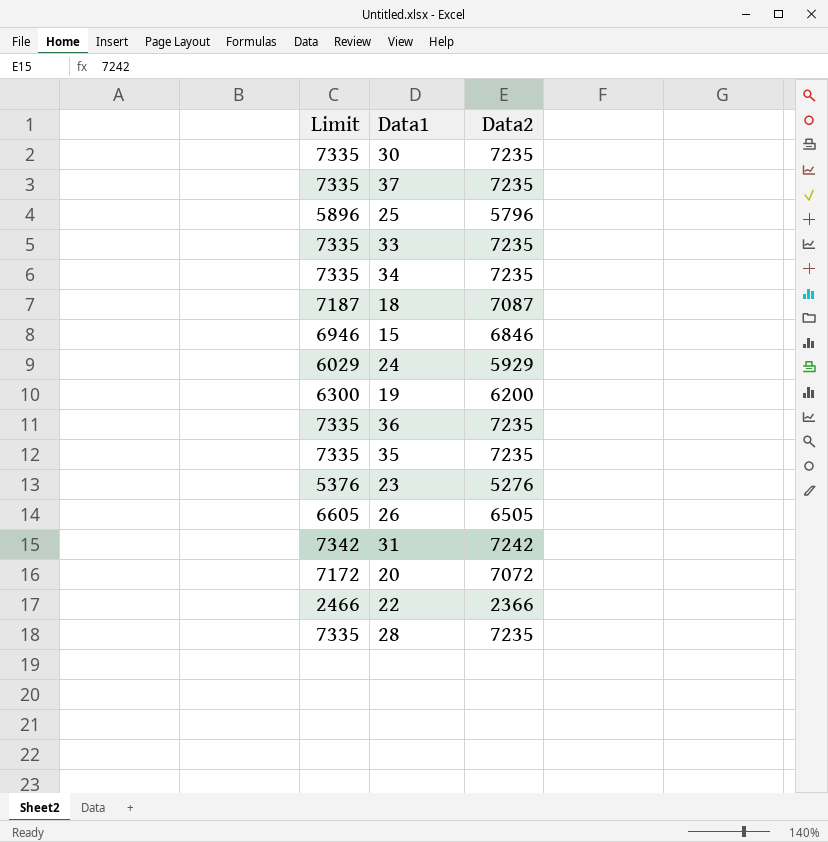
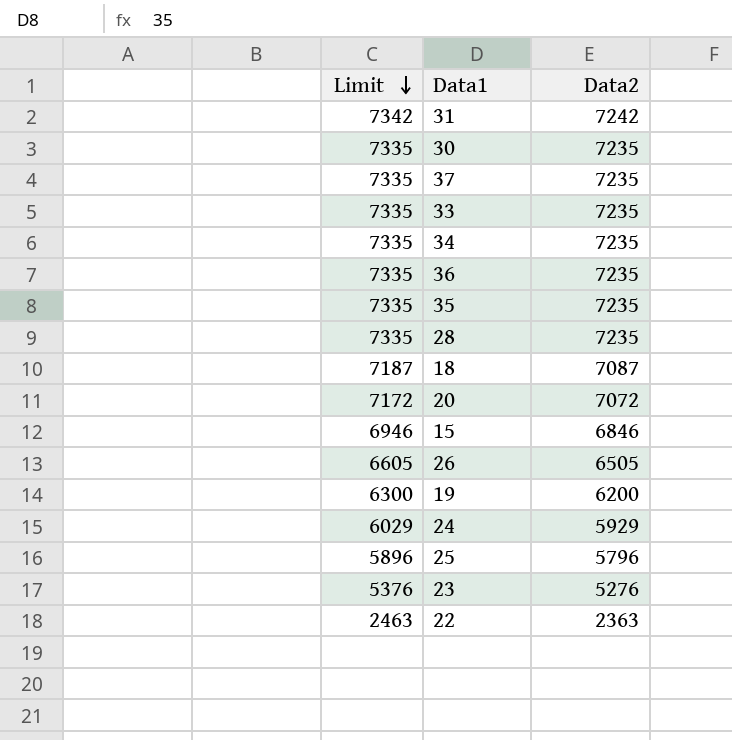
row order: none -> Limit descending
22 | Limit: 2466 -> 2463
22 | Data2: 2366 -> 2363

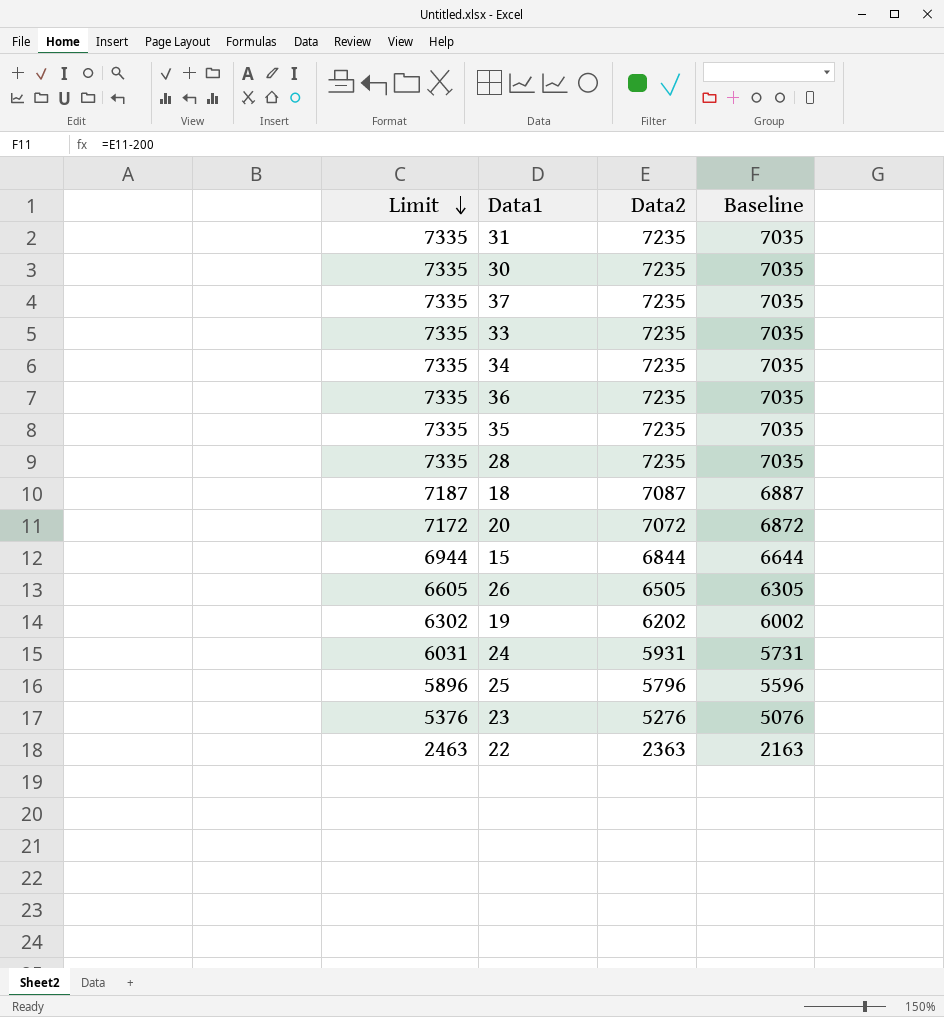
column Baseline | formula: none -> [Data2] - 200
31 | Limit: 7342 -> 7335
31 | Data2: 7242 -> 7235
15 | Limit: 6946 -> 6944
15 | Data2: 6846 -> 6844
19 | Limit: 6300 -> 6302
19 | Data2: 6200 -> 6202
24 | Limit: 6029 -> 6031
24 | Data2: 5929 -> 5931

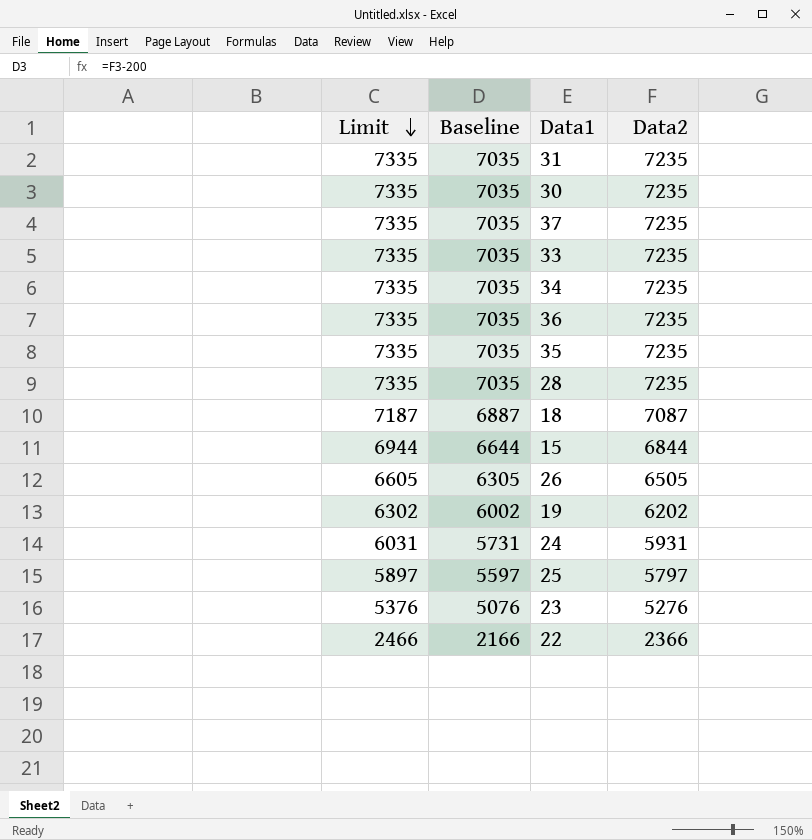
column Baseline | position: 4 -> 2
row 20: 7172 | 7072 | 6872 -> none
25 | Limit: 5896 -> 5897
25 | Baseline: 5596 -> 5597
25 | Data2: 5796 -> 5797
22 | Limit: 2463 -> 2466
22 | Baseline: 2163 -> 2166
22 | Data2: 2363 -> 2366

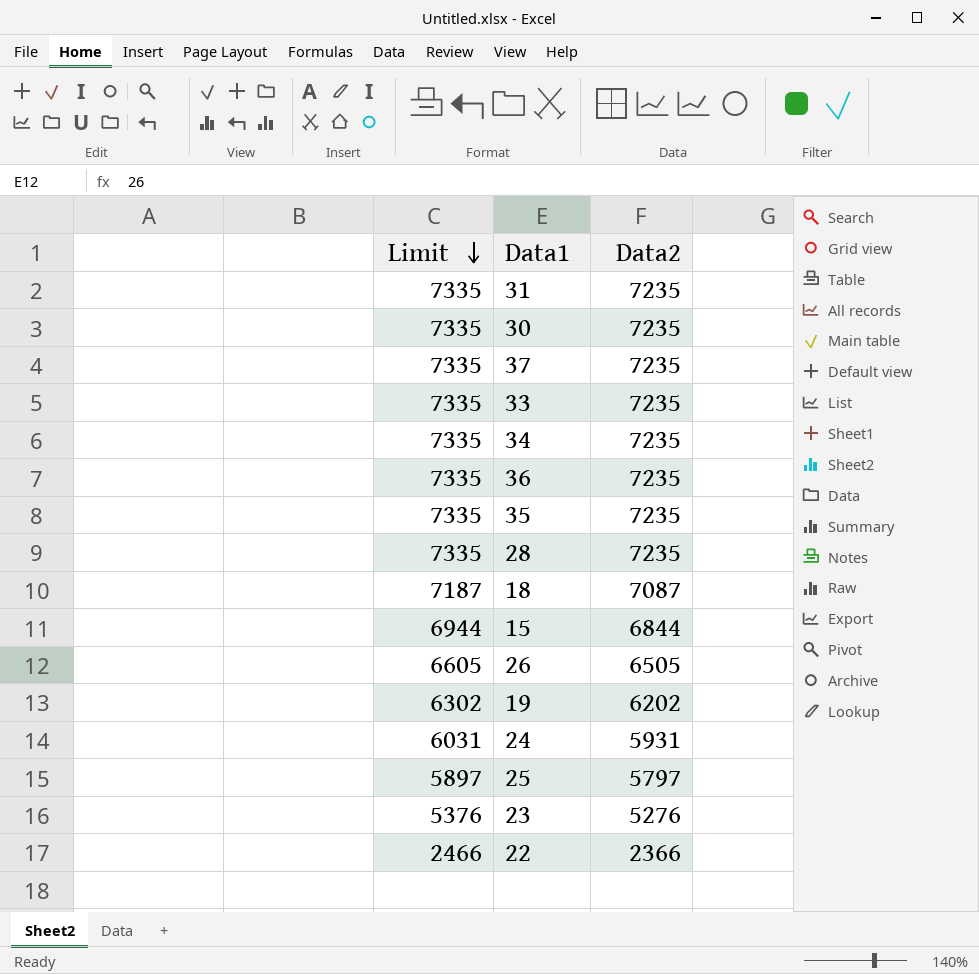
column Baseline | formula: [Data2] - 200 -> none

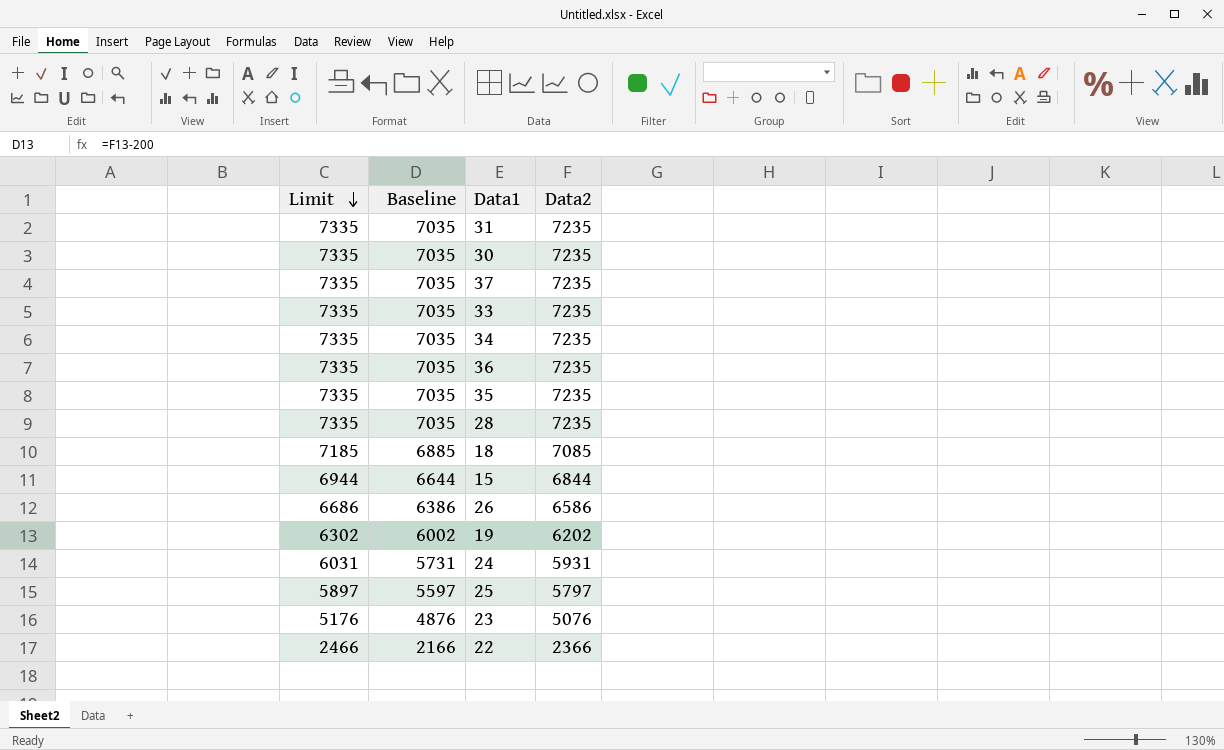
column Baseline | formula: none -> [Data2] - 200
18 | Limit: 7187 -> 7185
18 | Data2: 7087 -> 7085
26 | Limit: 6605 -> 6686
26 | Data2: 6505 -> 6586
23 | Limit: 5376 -> 5176
23 | Data2: 5276 -> 5076

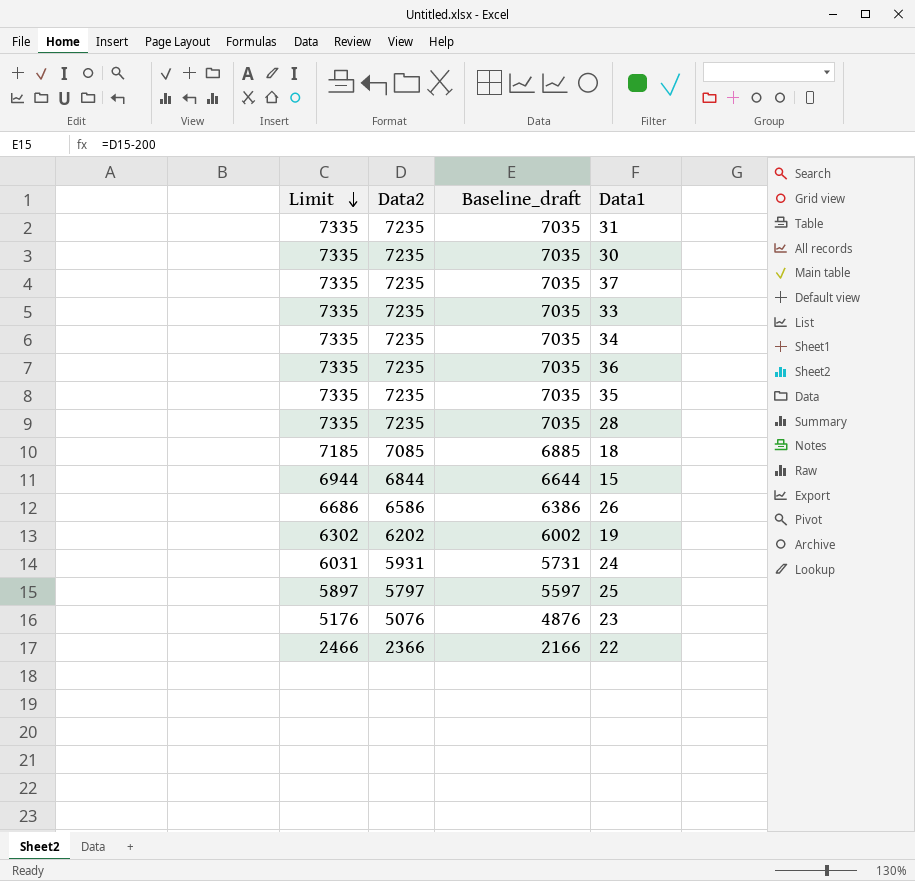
column Data2 | position: 4 -> 2
column name: Baseline -> Baseline_draft

